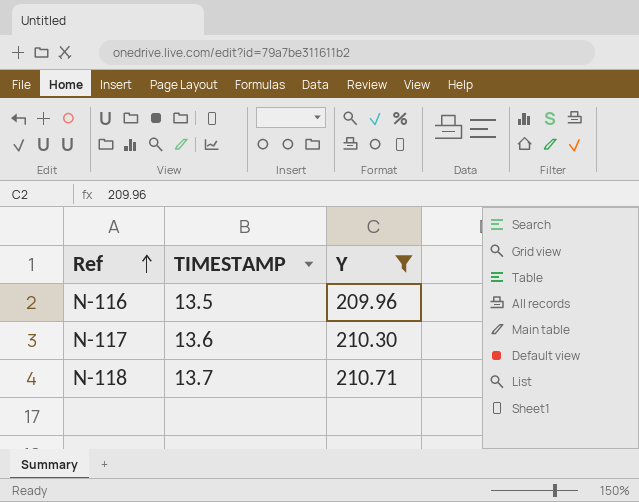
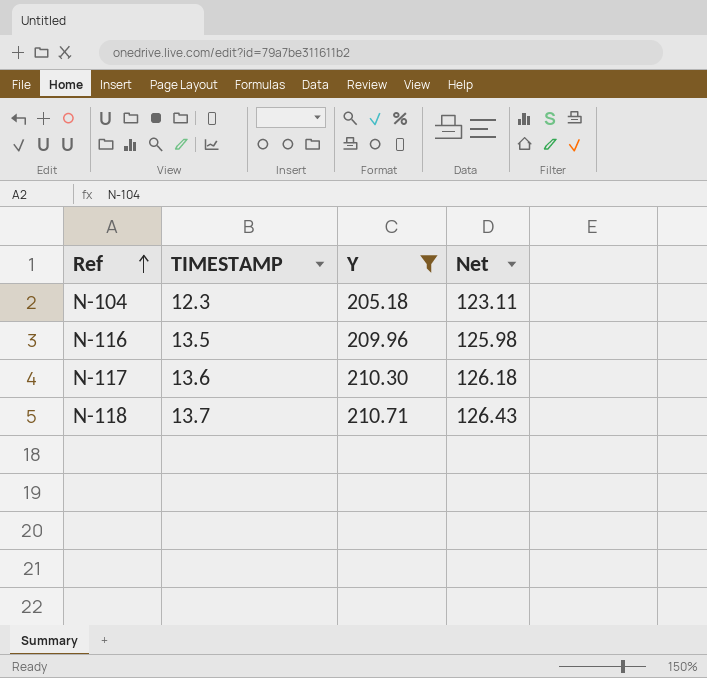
column Net | formula: none -> [Y] * 0.6
row N-104: none -> 12.3 | 205.18 | 123.11

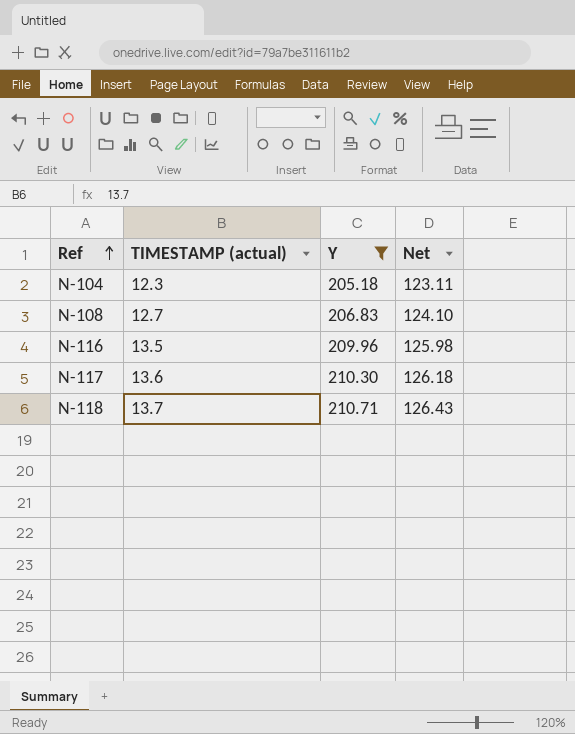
column name: TIMESTAMP -> TIMESTAMP (actual)
row N-108: none -> 12.7 | 206.83 | 124.10

